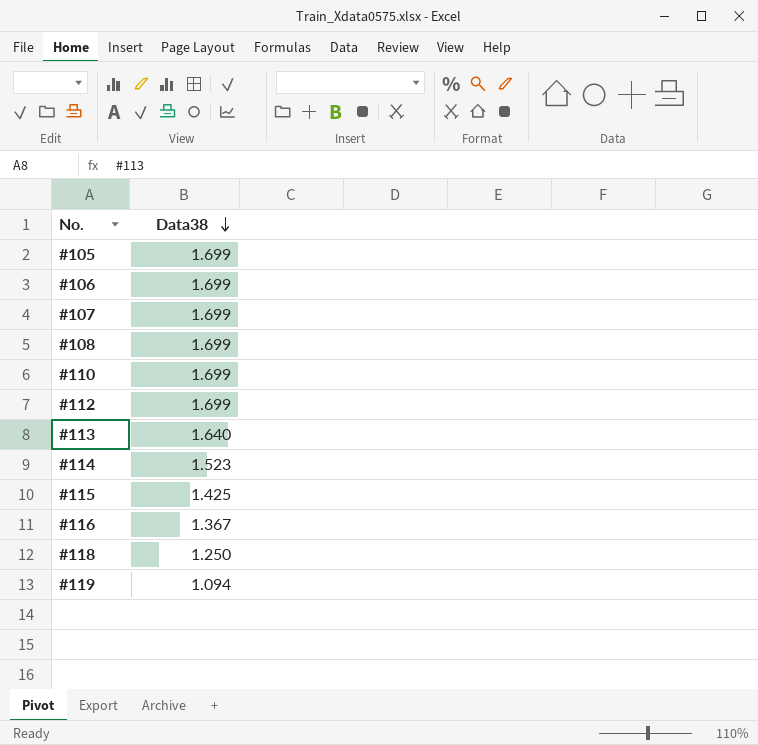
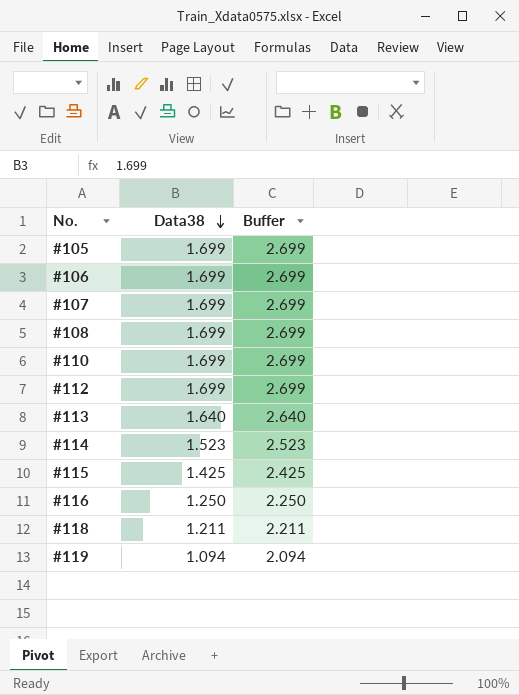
column Buffer | formula: none -> [Data38] + 1
#116 | Data38: 1.367 -> 1.250
#118 | Data38: 1.250 -> 1.211

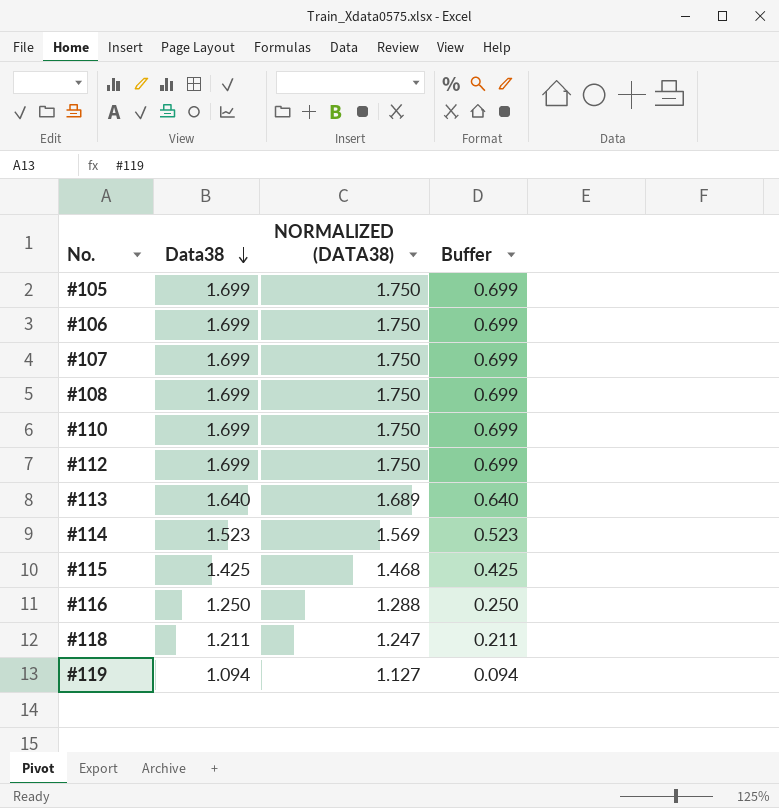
column NORMALIZED (DATA38) | formula: none -> [Data38] * 1.03
column Buffer | formula: [Data38] + 1 -> [Data38] - 1

